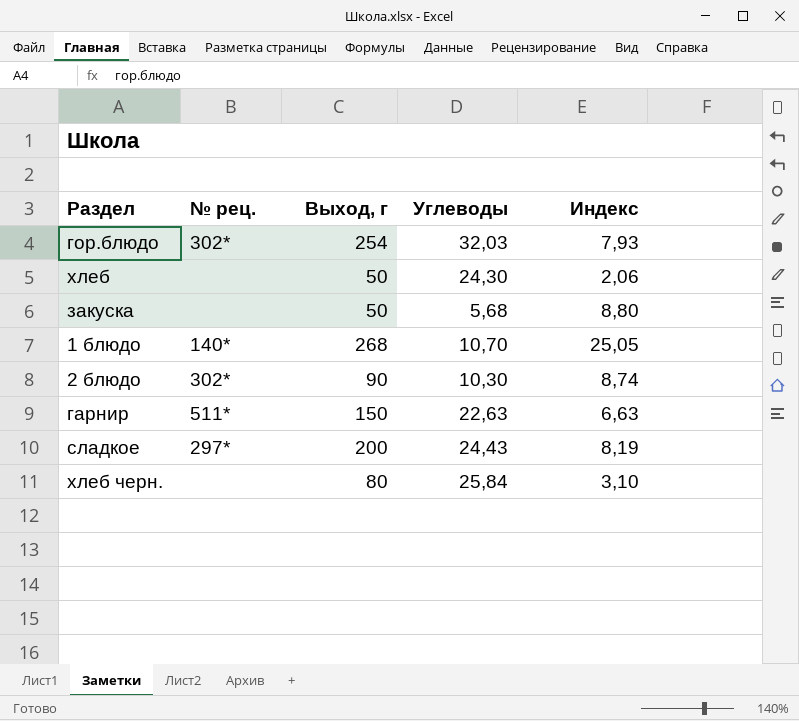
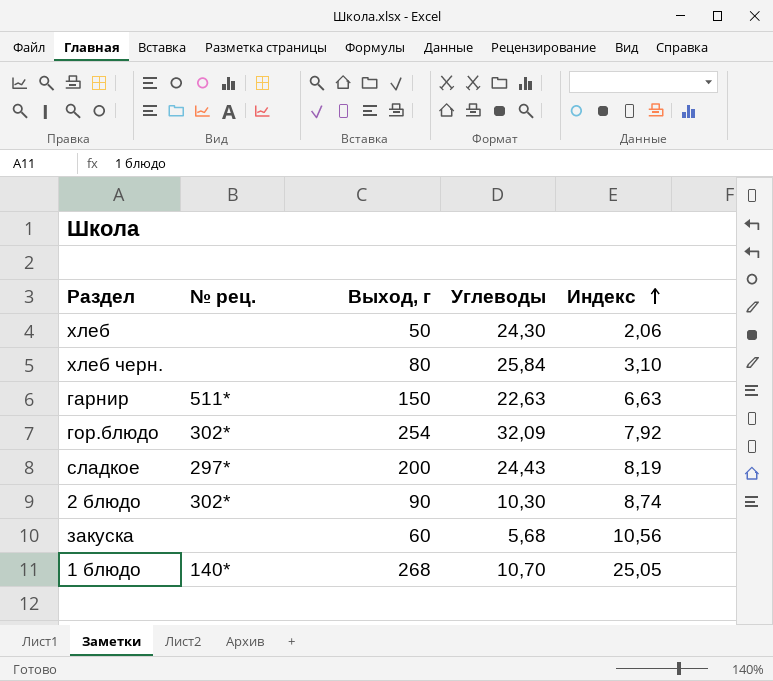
row order: none -> Индекс ascending
гор.блюдо | Углеводы: 32,03 -> 32,09
гор.блюдо | Индекс: 7,93 -> 7,92
закуска | Выход, г: 50 -> 60
закуска | Индекс: 8,80 -> 10,56

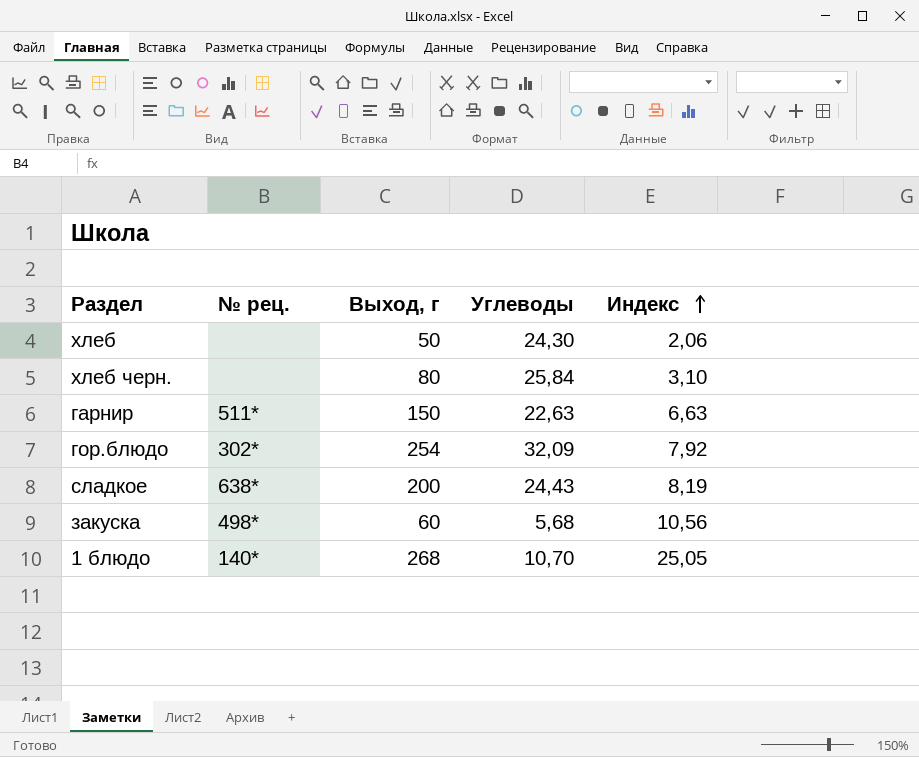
row 2 блюдо: 302* | 90 | 10,30 | 8,74 -> none
сладкое | № рец.: 297* -> 638*
закуска | № рец.: none -> 498*

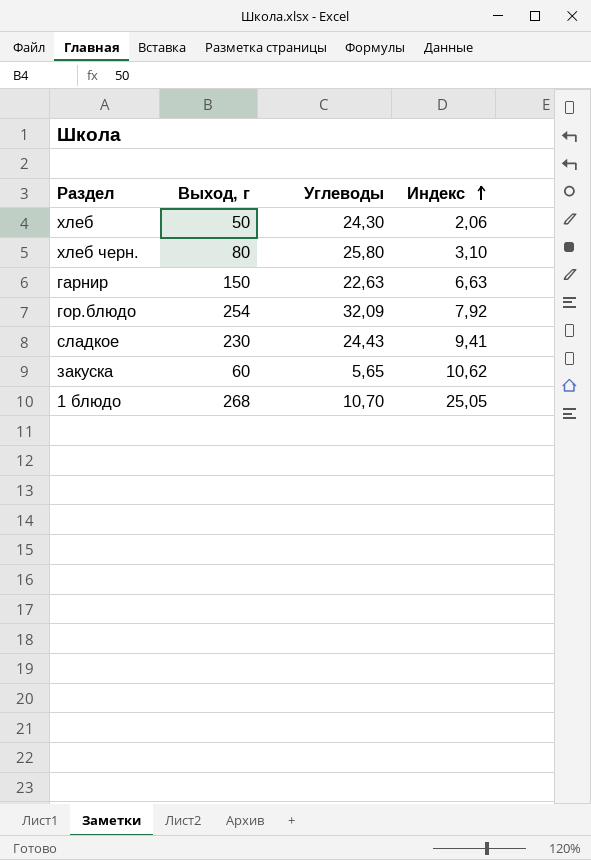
column № рец. | position: 2 -> none
хлеб черн. | Углеводы: 25,84 -> 25,80
сладкое | Выход, г: 200 -> 230
сладкое | Индекс: 8,19 -> 9,41
закуска | Углеводы: 5,68 -> 5,65
закуска | Индекс: 10,56 -> 10,62

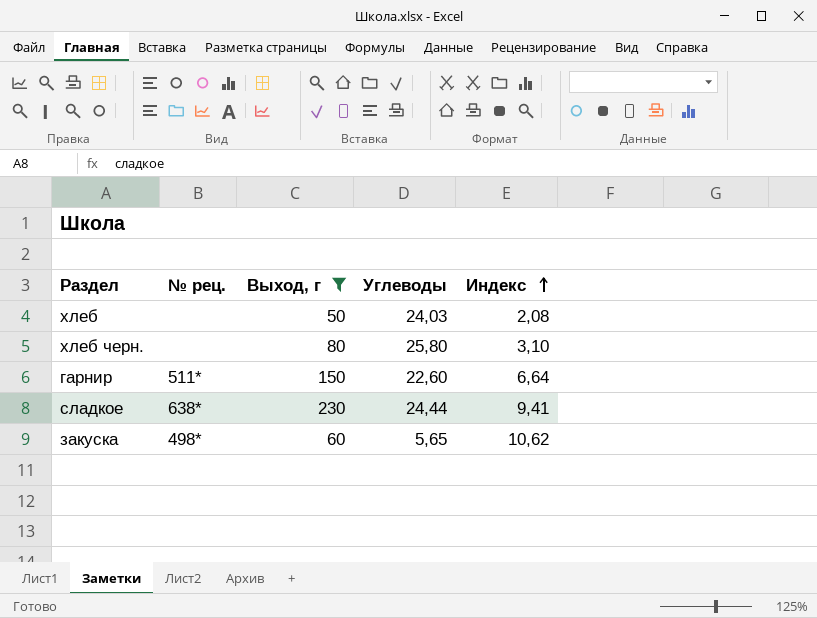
filter: none -> Выход, г <= 230
column № рец. | position: none -> 2
хлеб | Углеводы: 24,30 -> 24,03
хлеб | Индекс: 2,06 -> 2,08
гарнир | Углеводы: 22,63 -> 22,60
гарнир | Индекс: 6,63 -> 6,64
сладкое | Углеводы: 24,43 -> 24,44

